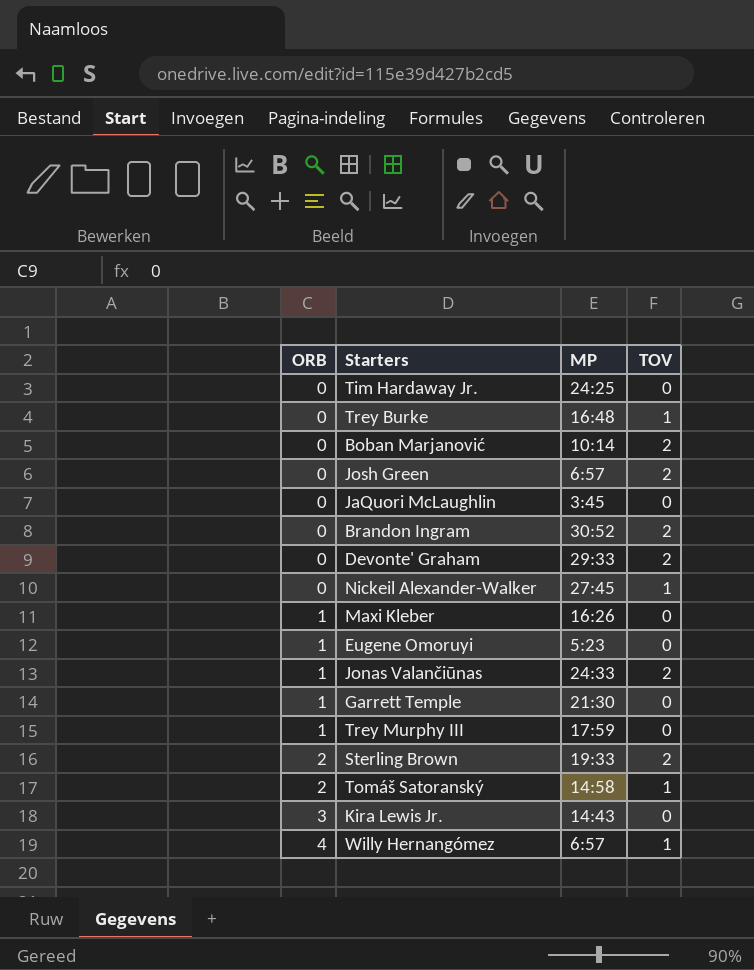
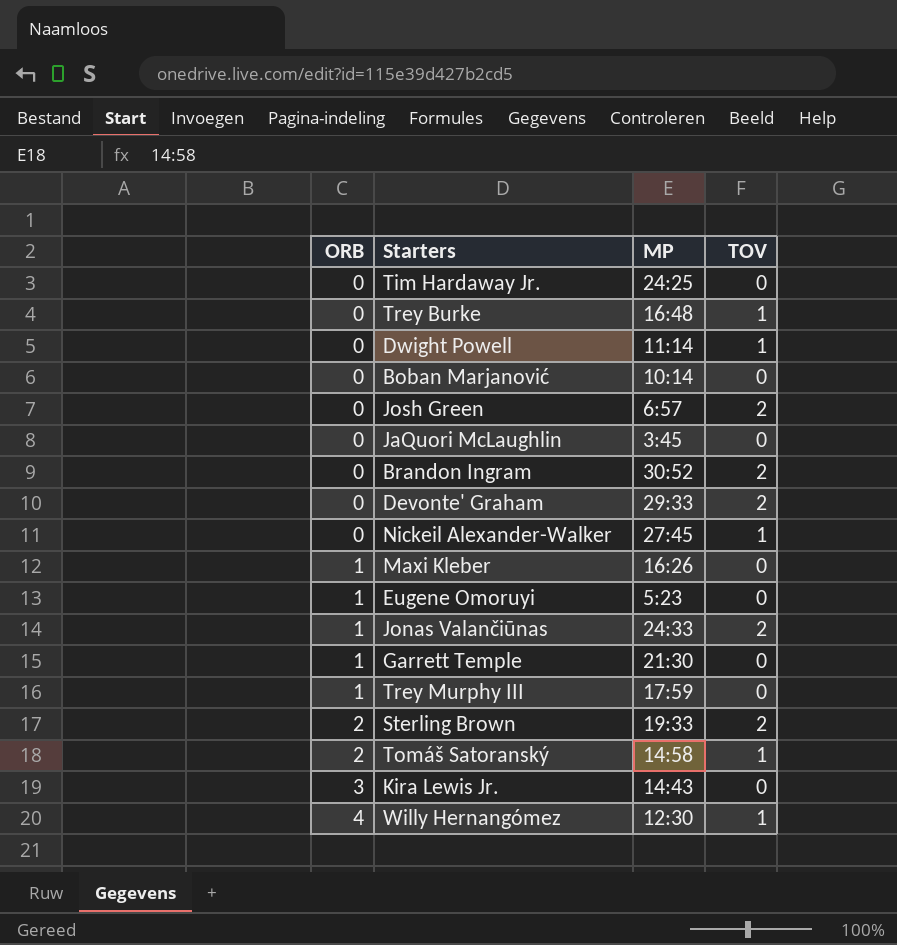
row Dwight Powell: none -> 0 | 11:14 | 1
Boban Marjanović | TOV: 2 -> 0
Willy Hernangómez | MP: 6:57 -> 12:30

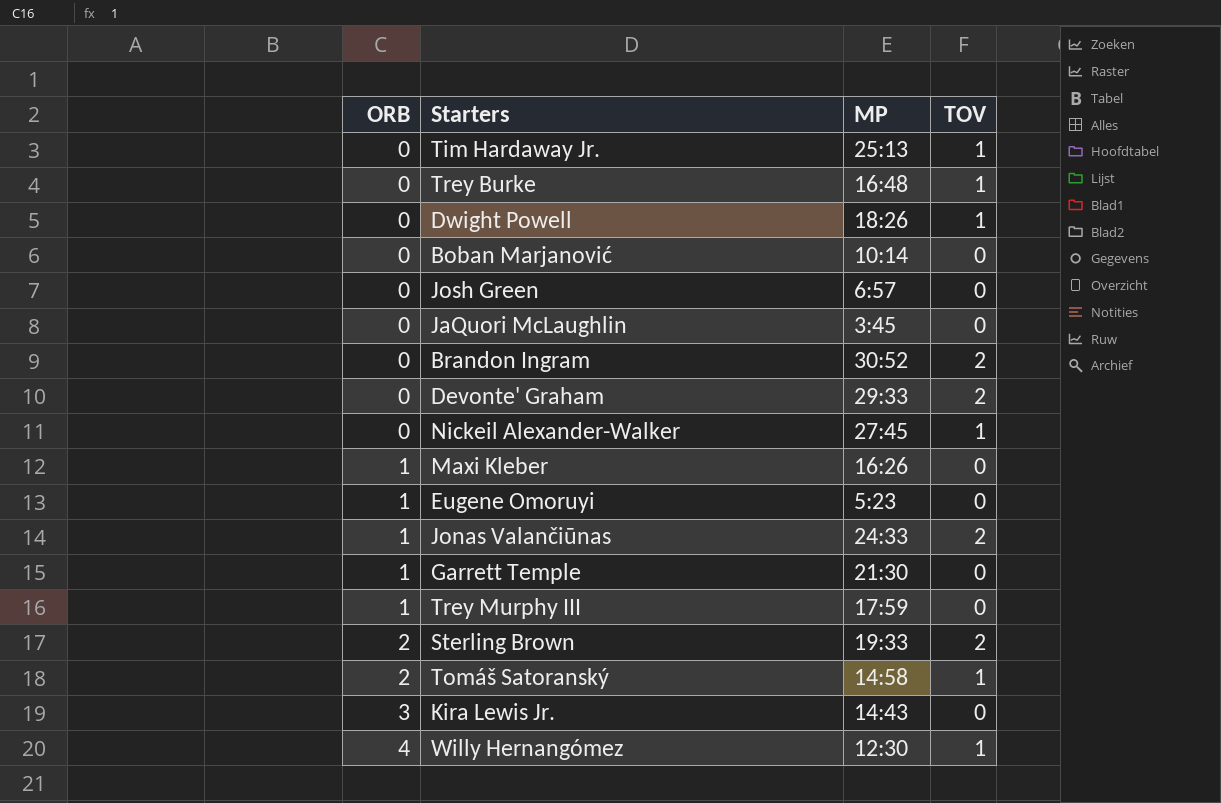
Tim Hardaway Jr. | MP: 24:25 -> 25:13
Tim Hardaway Jr. | TOV: 0 -> 1
Dwight Powell | MP: 11:14 -> 18:26
Josh Green | TOV: 2 -> 0

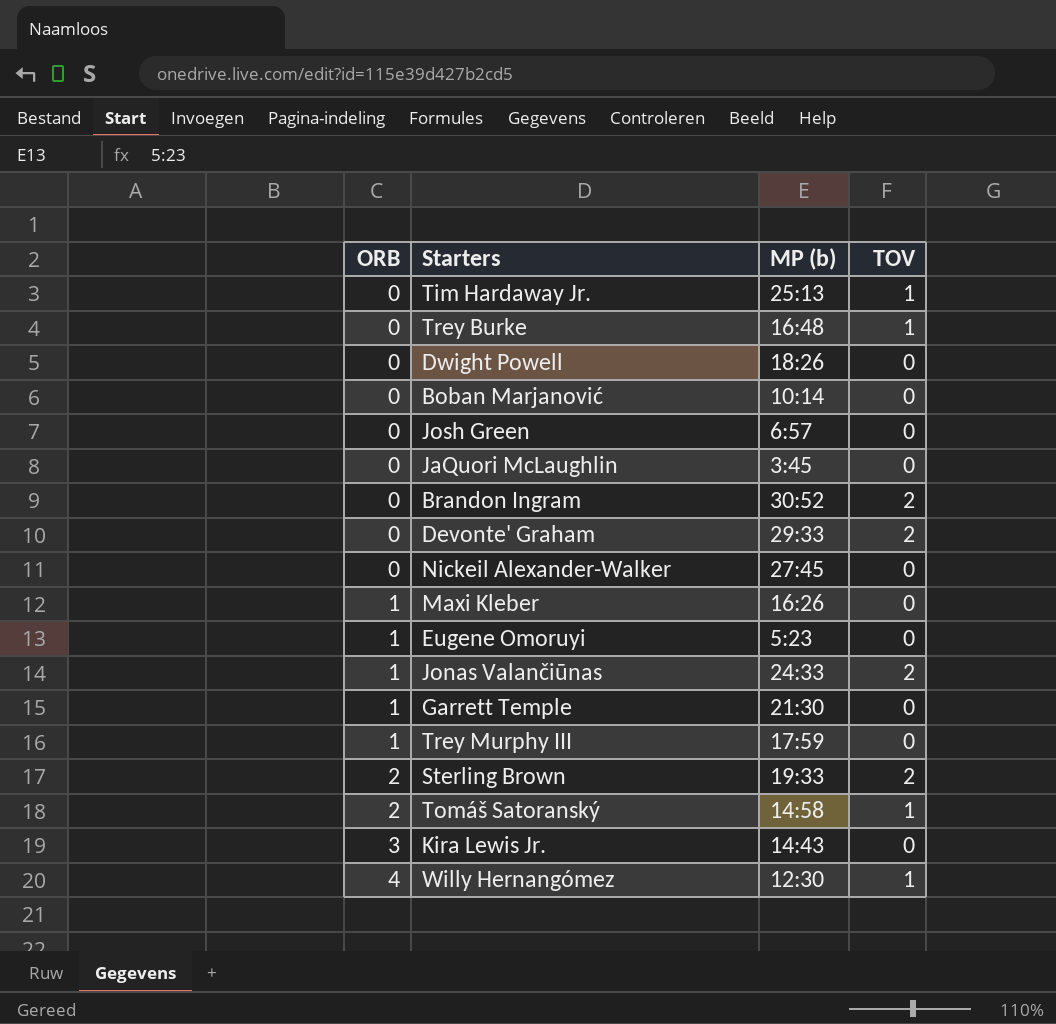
column name: MP -> MP (b)
Dwight Powell | TOV: 1 -> 0
Nickeil Alexander-Walker | TOV: 1 -> 0

